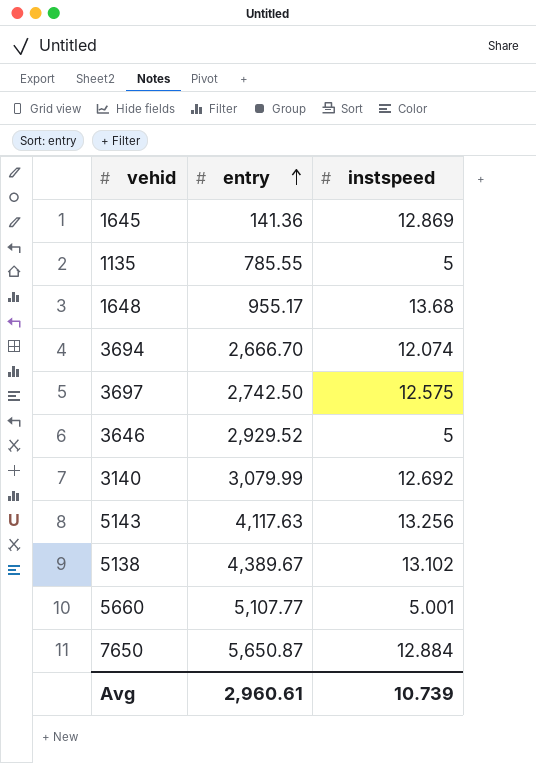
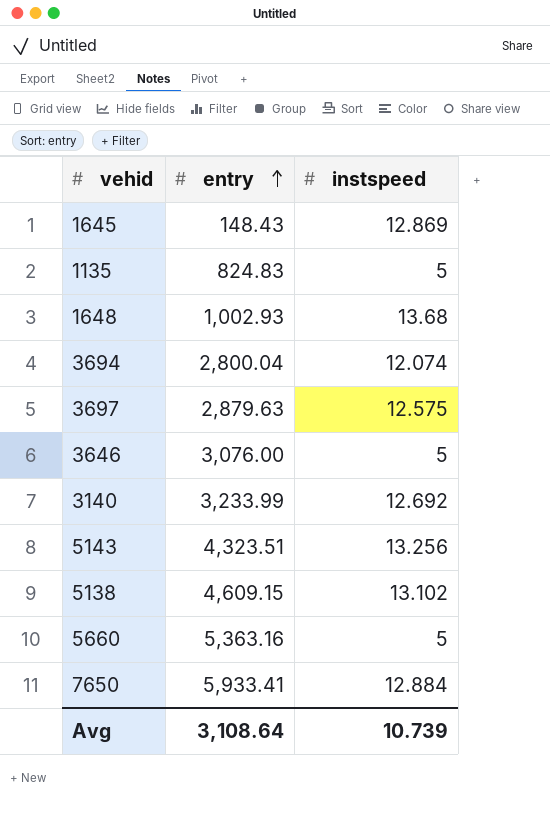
1645 | entry: 141.36 -> 148.43
1135 | entry: 785.55 -> 824.83
1648 | entry: 955.17 -> 1,002.93
3694 | entry: 2,666.70 -> 2,800.04
3697 | entry: 2,742.50 -> 2,879.63
3646 | entry: 2,929.52 -> 3,076.00
3140 | entry: 3,079.99 -> 3,233.99
5143 | entry: 4,117.63 -> 4,323.51
5138 | entry: 4,389.67 -> 4,609.15
5660 | entry: 5,107.77 -> 5,363.16
5660 | instspeed: 5.001 -> 5
7650 | entry: 5,650.87 -> 5,933.41
Avg | entry: 2,960.61 -> 3,108.64

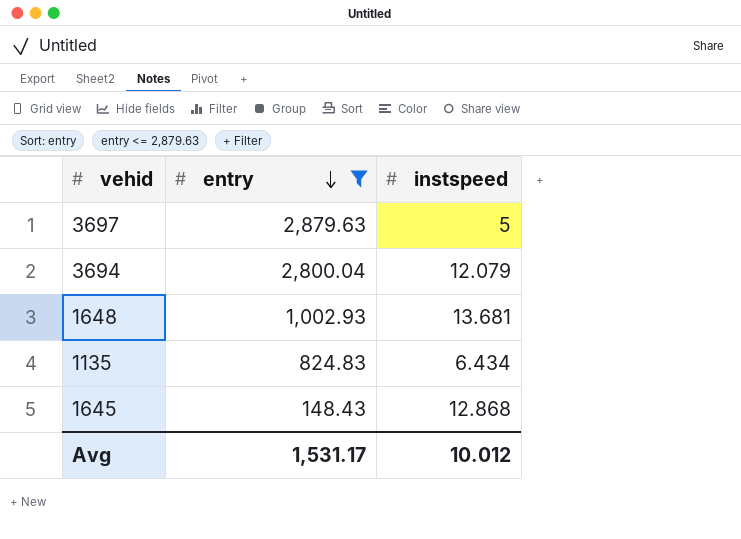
filter: none -> entry <= 2,879.63
row order: entry ascending -> entry descending
3697 | instspeed: 12.575 -> 5
3694 | instspeed: 12.074 -> 12.079
1648 | instspeed: 13.68 -> 13.681
1135 | instspeed: 5 -> 6.434
1645 | instspeed: 12.869 -> 12.868
Avg | entry: 3,108.64 -> 1,531.17
Avg | instspeed: 10.739 -> 10.012

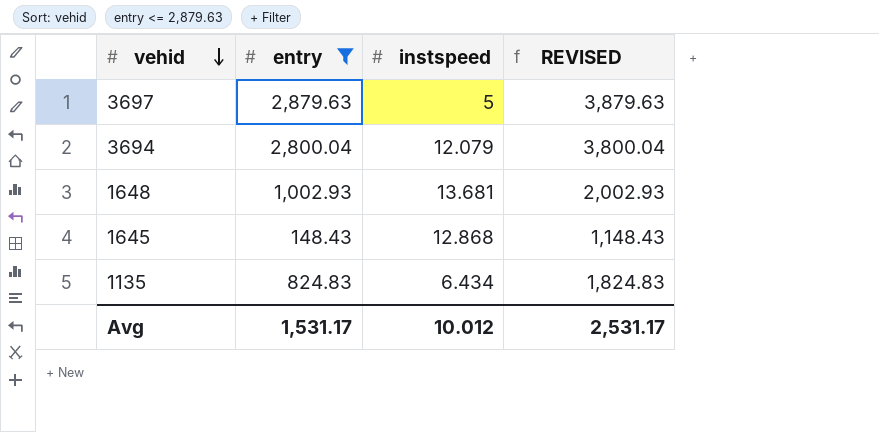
row order: entry descending -> vehid descending
column REVISED | formula: none -> [entry] + 1000

